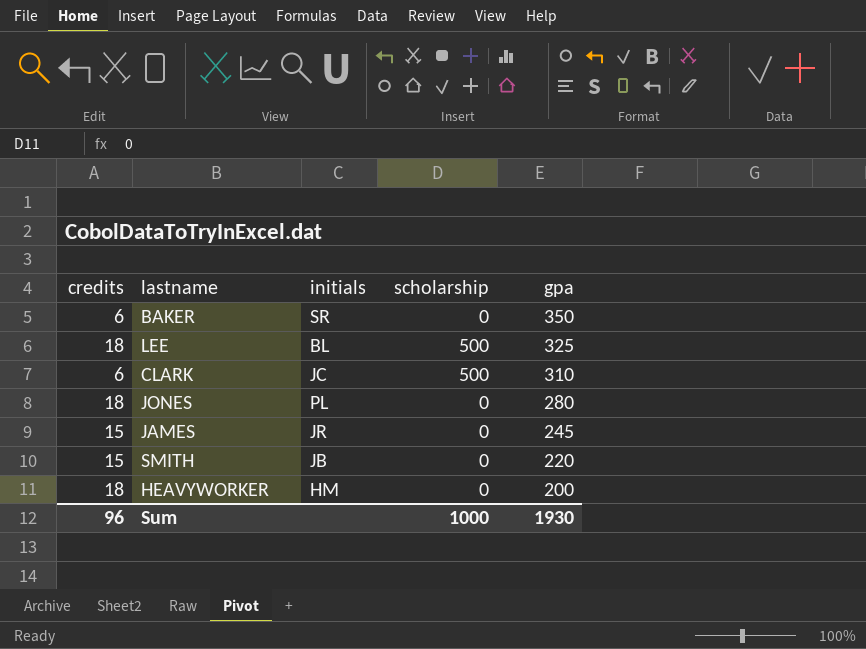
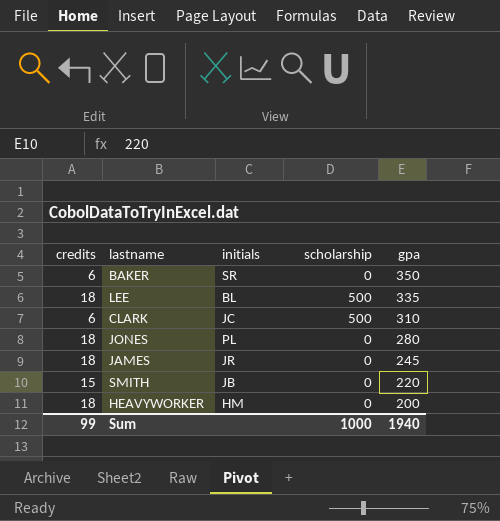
LEE | gpa: 325 -> 335
JAMES | credits: 15 -> 18
Sum | credits: 96 -> 99
Sum | gpa: 1930 -> 1940

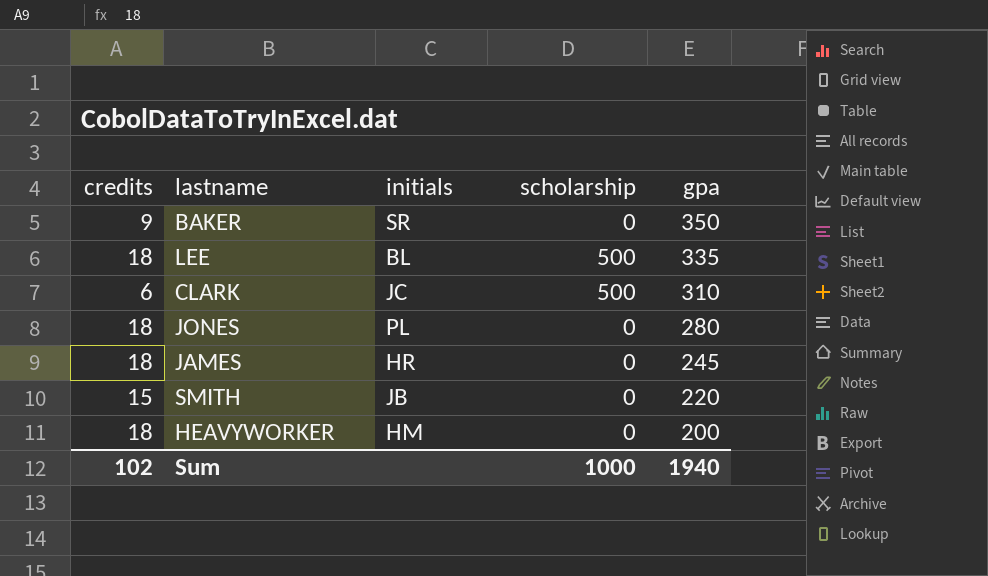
BAKER | credits: 6 -> 9
JAMES | initials: JR -> HR
Sum | credits: 99 -> 102

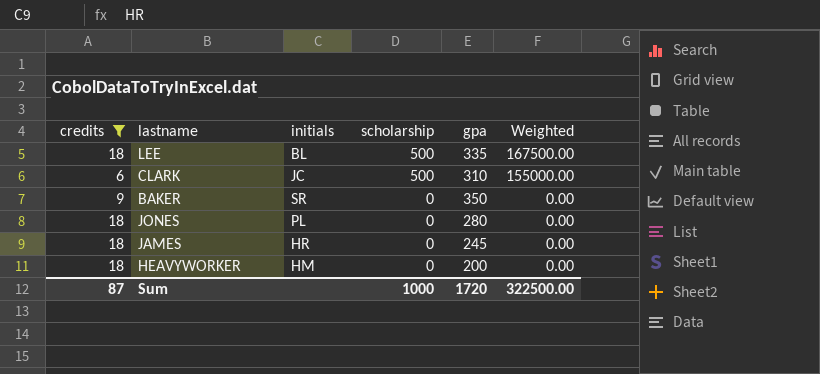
filter: none -> credits != 15
row order: gpa descending -> scholarship descending
column Weighted | formula: none -> [scholarship] * [gpa]
Sum | credits: 102 -> 87
Sum | gpa: 1940 -> 1720

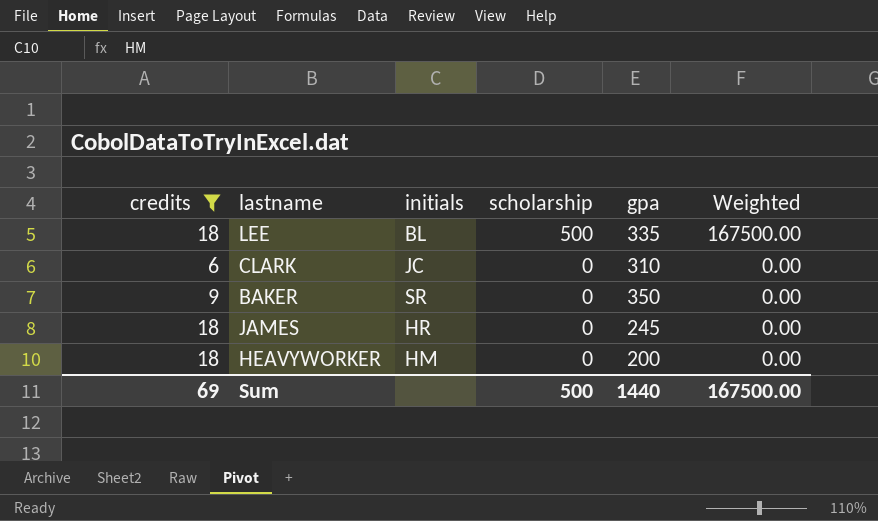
row JONES: 18 | PL | 0 | 280 | 0.00 -> none
CLARK | scholarship: 500 -> 0
CLARK | Weighted: 155000.00 -> 0.00
Sum | credits: 87 -> 69
Sum | scholarship: 1000 -> 500
Sum | gpa: 1720 -> 1440
Sum | Weighted: 322500.00 -> 167500.00

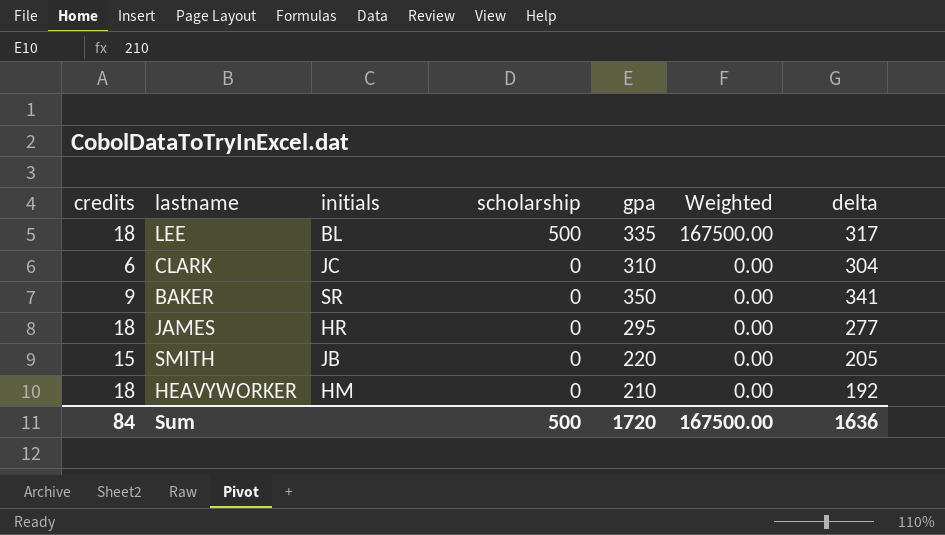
filter: credits != 15 -> none
column delta | formula: none -> [gpa] - [credits]
JAMES | gpa: 245 -> 295
HEAVYWORKER | gpa: 200 -> 210
Sum | credits: 69 -> 84
Sum | gpa: 1440 -> 1720

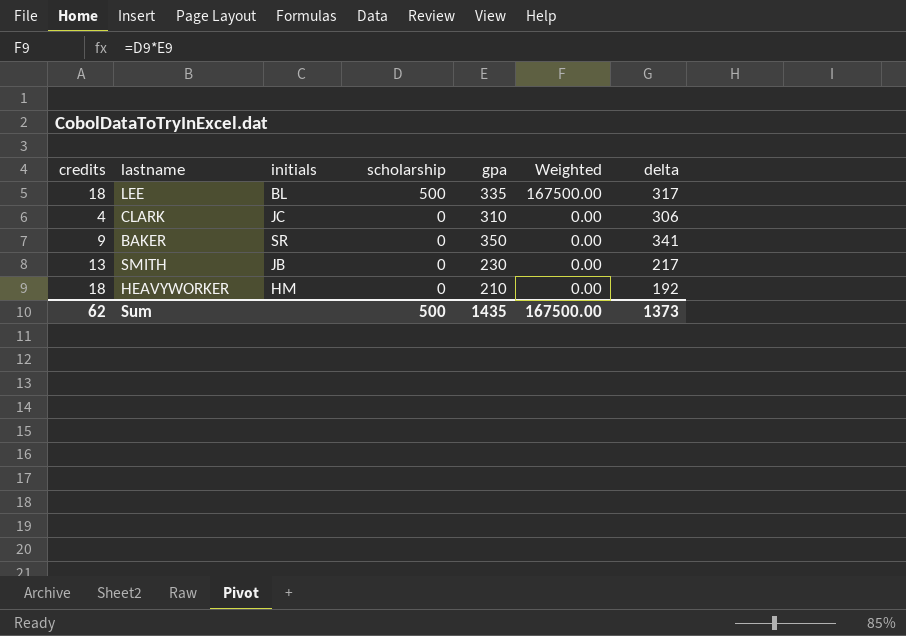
row JAMES: 18 | HR | 0 | 295 | 0.00 | 277 -> none
CLARK | credits: 6 -> 4
CLARK | delta: 304 -> 306
SMITH | credits: 15 -> 13
SMITH | gpa: 220 -> 230
SMITH | delta: 205 -> 217
Sum | credits: 84 -> 62
Sum | gpa: 1720 -> 1435
Sum | delta: 1636 -> 1373

